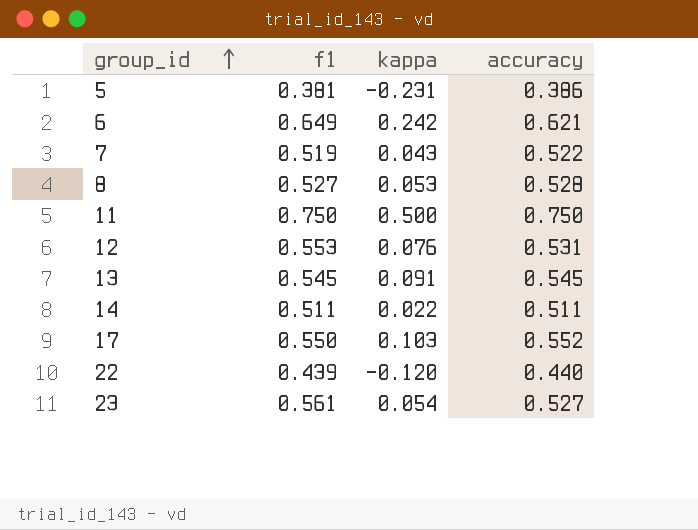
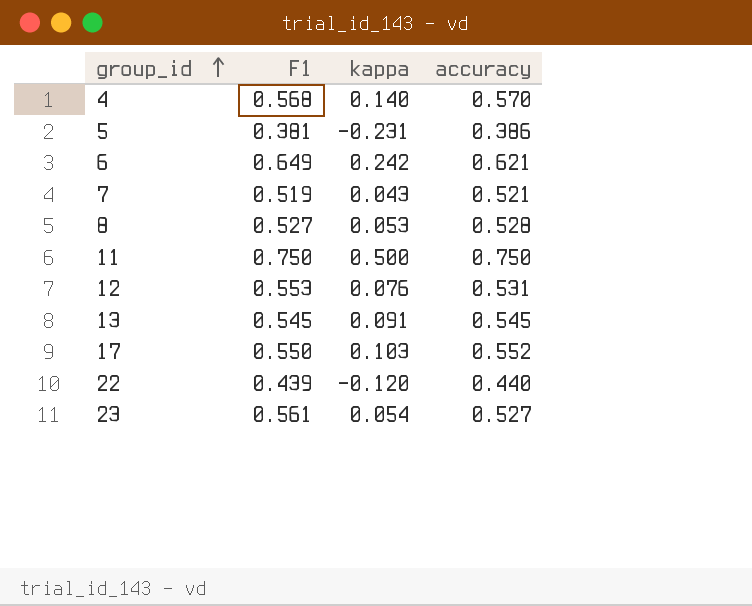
column name: f1 -> F1
row 14: 0.511 | 0.022 | 0.511 -> none
row 4: none -> 0.568 | 0.140 | 0.570
7 | accuracy: 0.522 -> 0.521

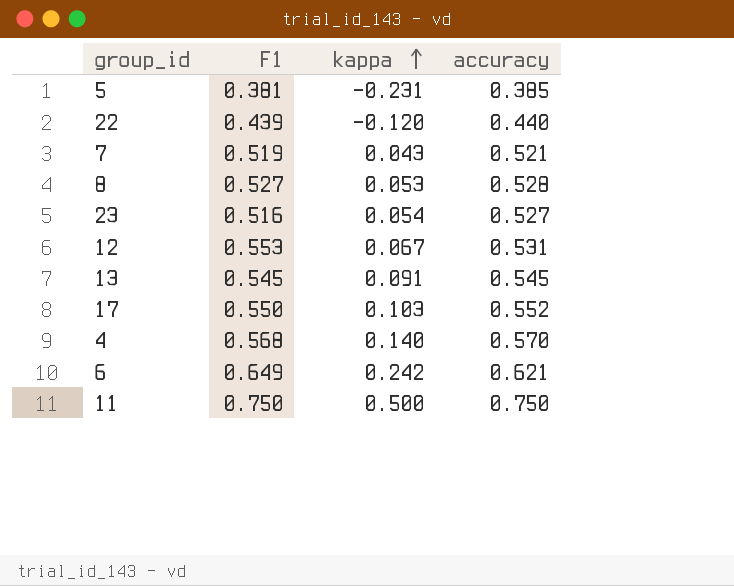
row order: group_id ascending -> kappa ascending
5 | accuracy: 0.386 -> 0.385
23 | F1: 0.561 -> 0.516
12 | kappa: 0.076 -> 0.067

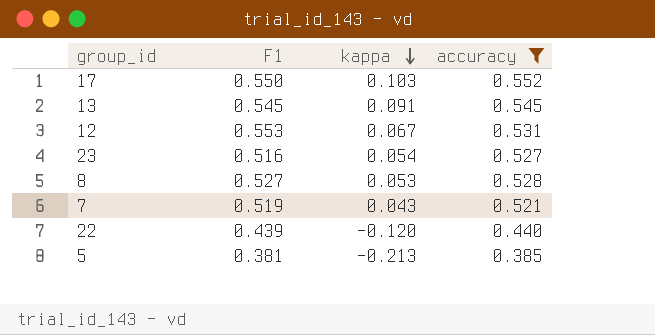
filter: none -> accuracy <= 0.552
row order: kappa ascending -> kappa descending
5 | kappa: -0.231 -> -0.213

